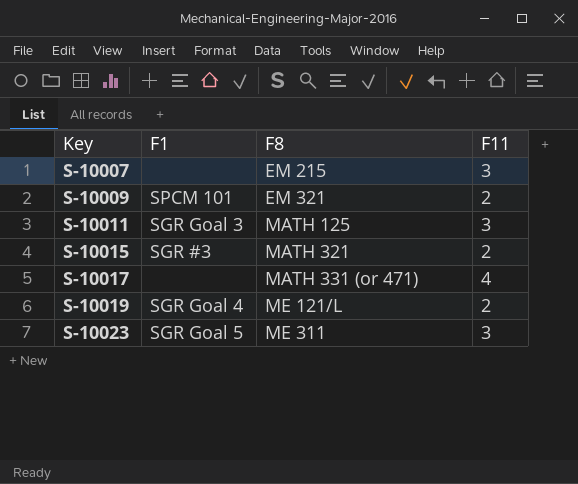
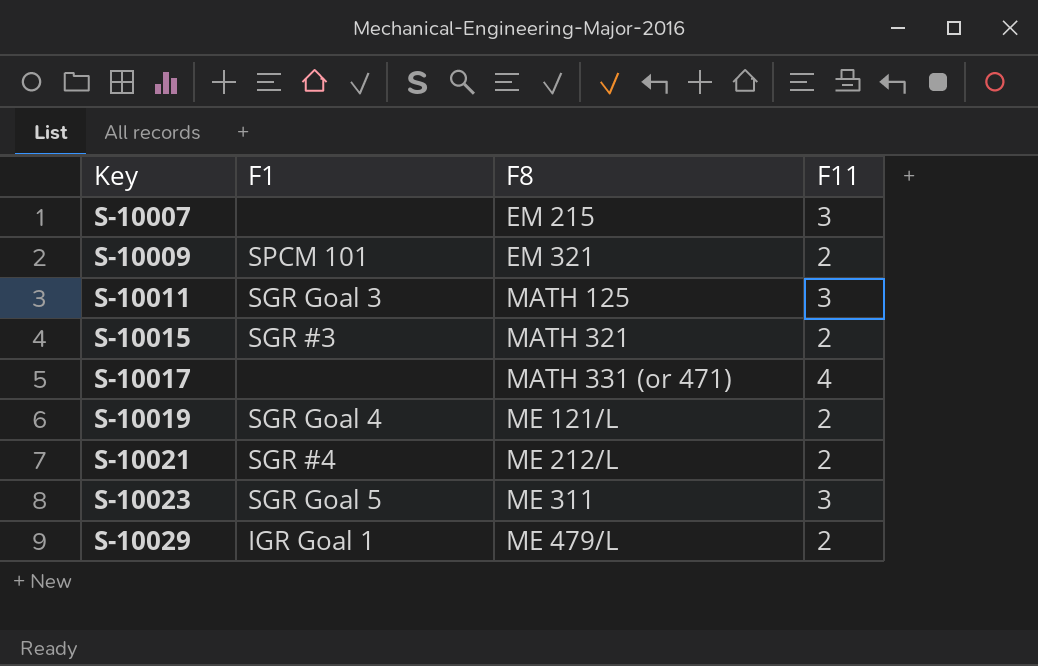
row S-10021: none -> SGR #4 | ME 212/L | 2
row S-10029: none -> IGR Goal 1 | ME 479/L | 2

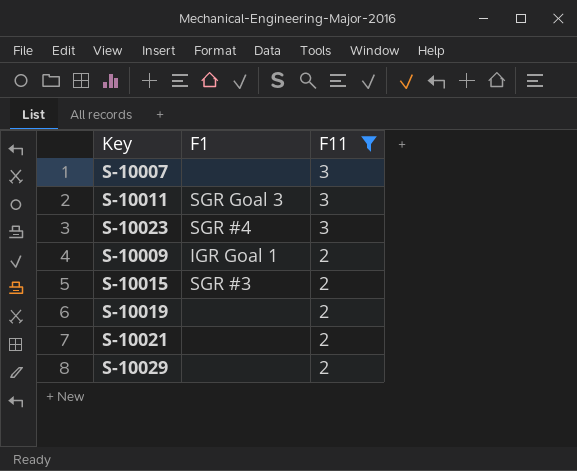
filter: none -> F11 != 4
row order: Key ascending -> F11 descending
column F8 | position: 3 -> none
S-10023 | F1: SGR Goal 5 -> SGR #4
S-10009 | F1: SPCM 101 -> IGR Goal 1
S-10019 | F1: SGR Goal 4 -> none
S-10021 | F1: SGR #4 -> none
S-10029 | F1: IGR Goal 1 -> none

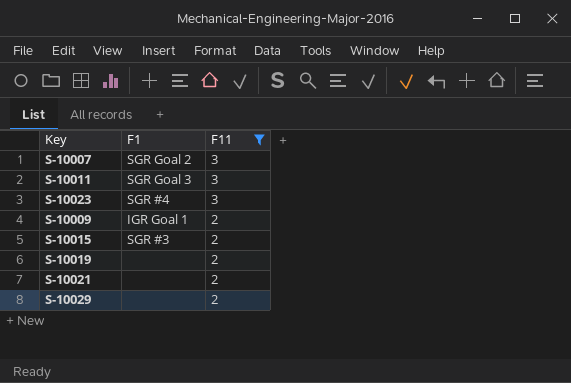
S-10007 | F1: none -> SGR Goal 2

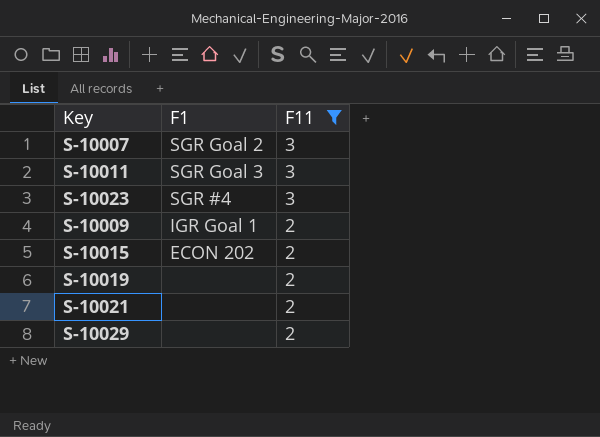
S-10015 | F1: SGR #3 -> ECON 202

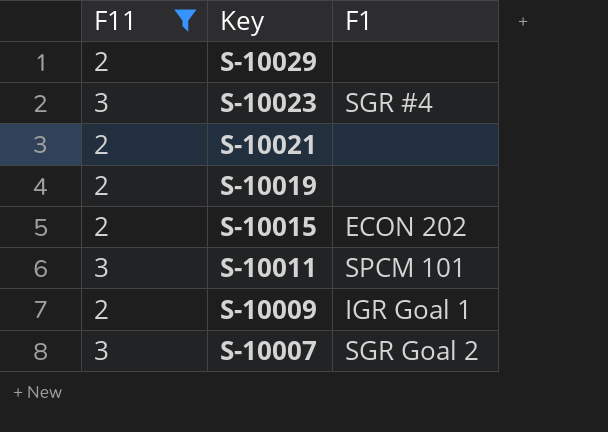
row order: F11 descending -> Key descending
column F11 | position: 3 -> 1
S-10011 | F1: SGR Goal 3 -> SPCM 101

